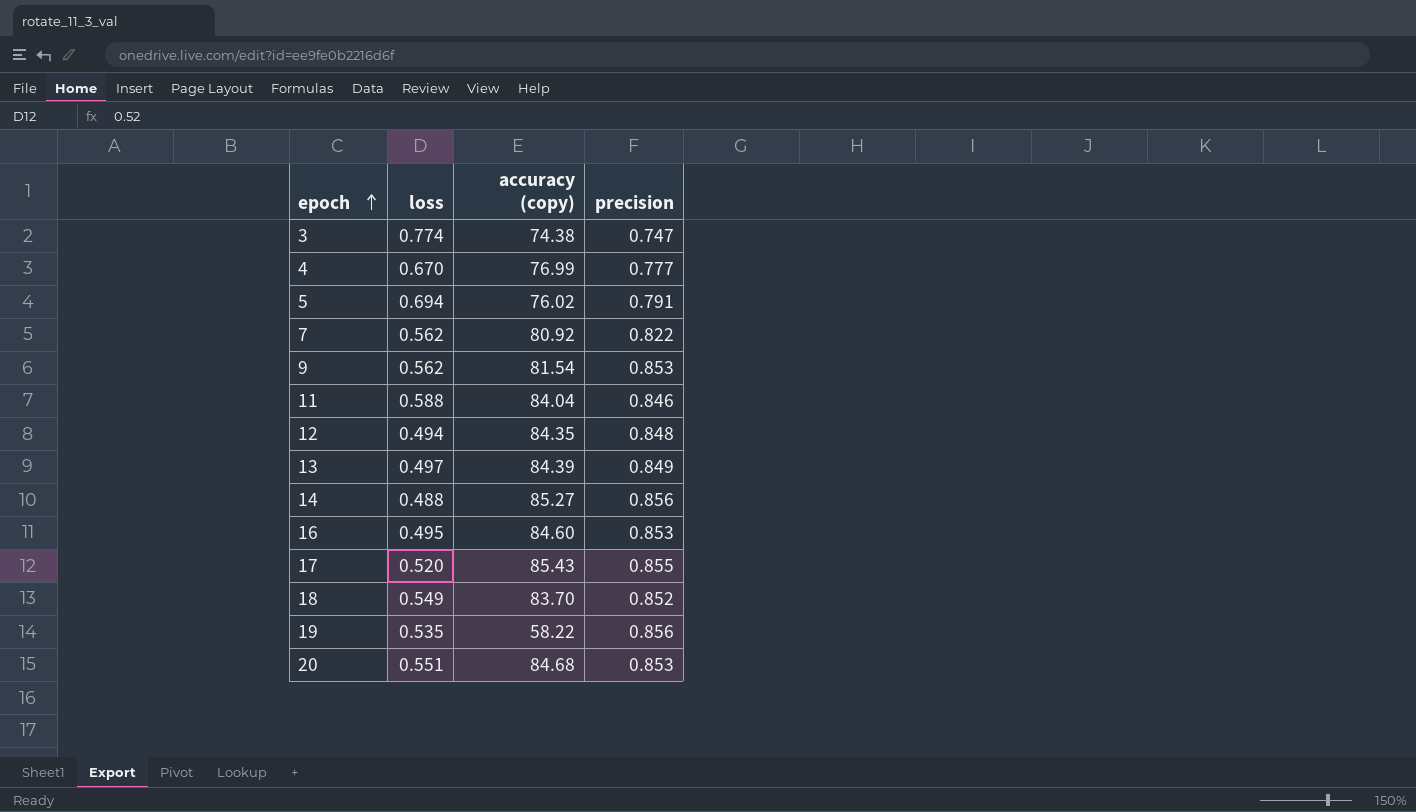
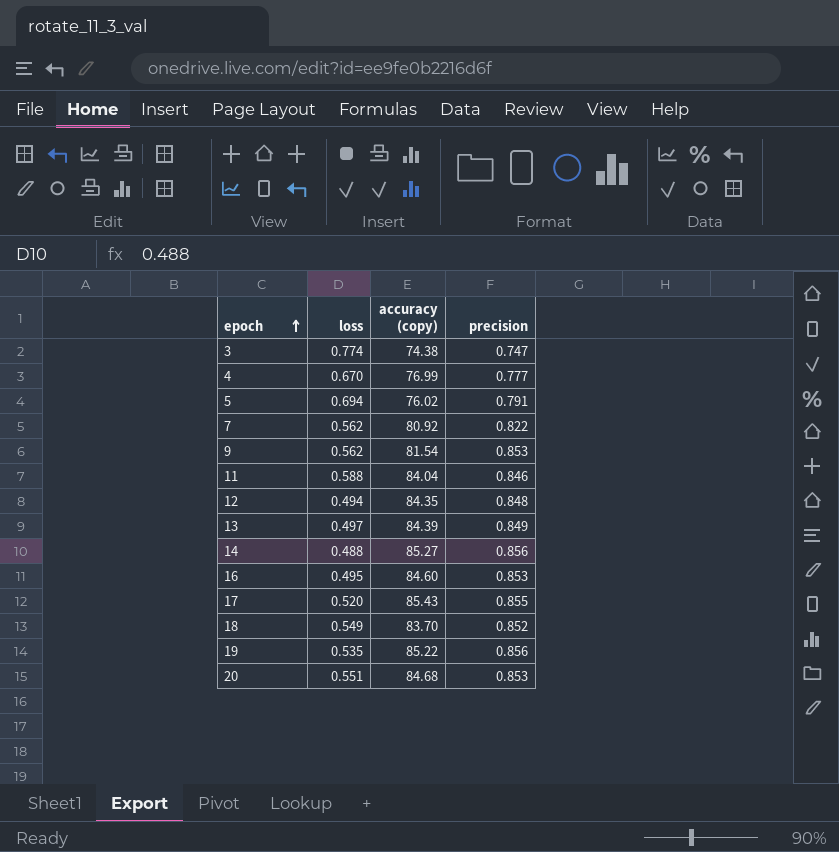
19 | accuracy (copy): 58.22 -> 85.22

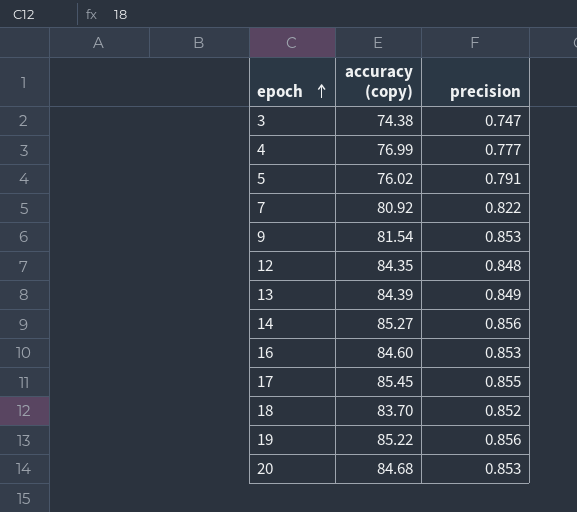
column loss | position: 2 -> none
row 11: 0.588 | 84.04 | 0.846 -> none
17 | accuracy (copy): 85.43 -> 85.45

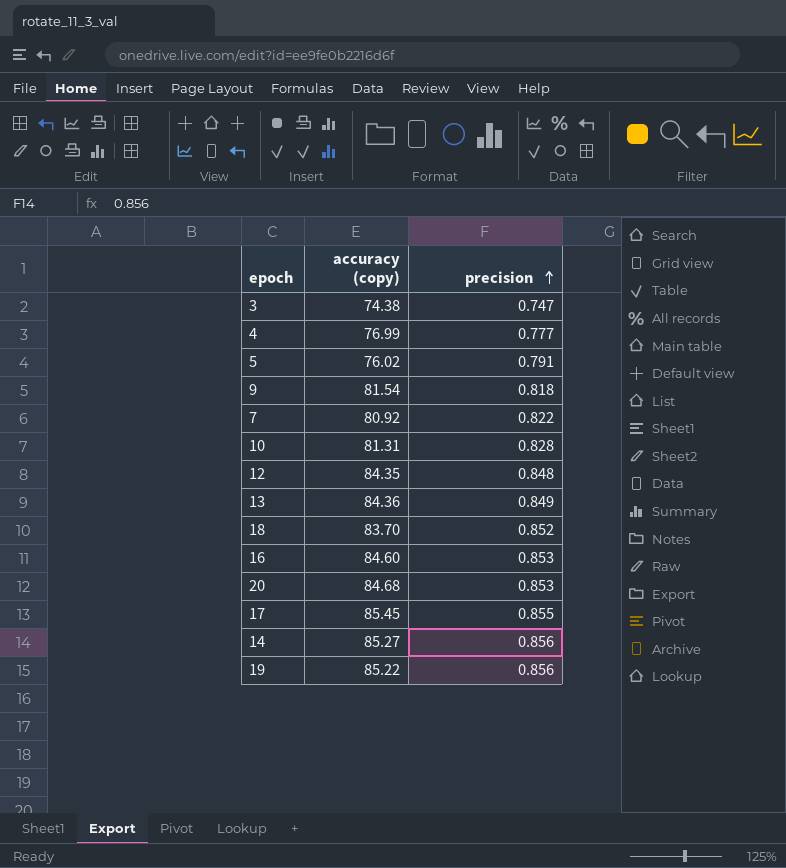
row order: epoch ascending -> precision ascending
9 | precision: 0.853 -> 0.818
row 10: none -> 81.31 | 0.828
13 | accuracy (copy): 84.39 -> 84.36

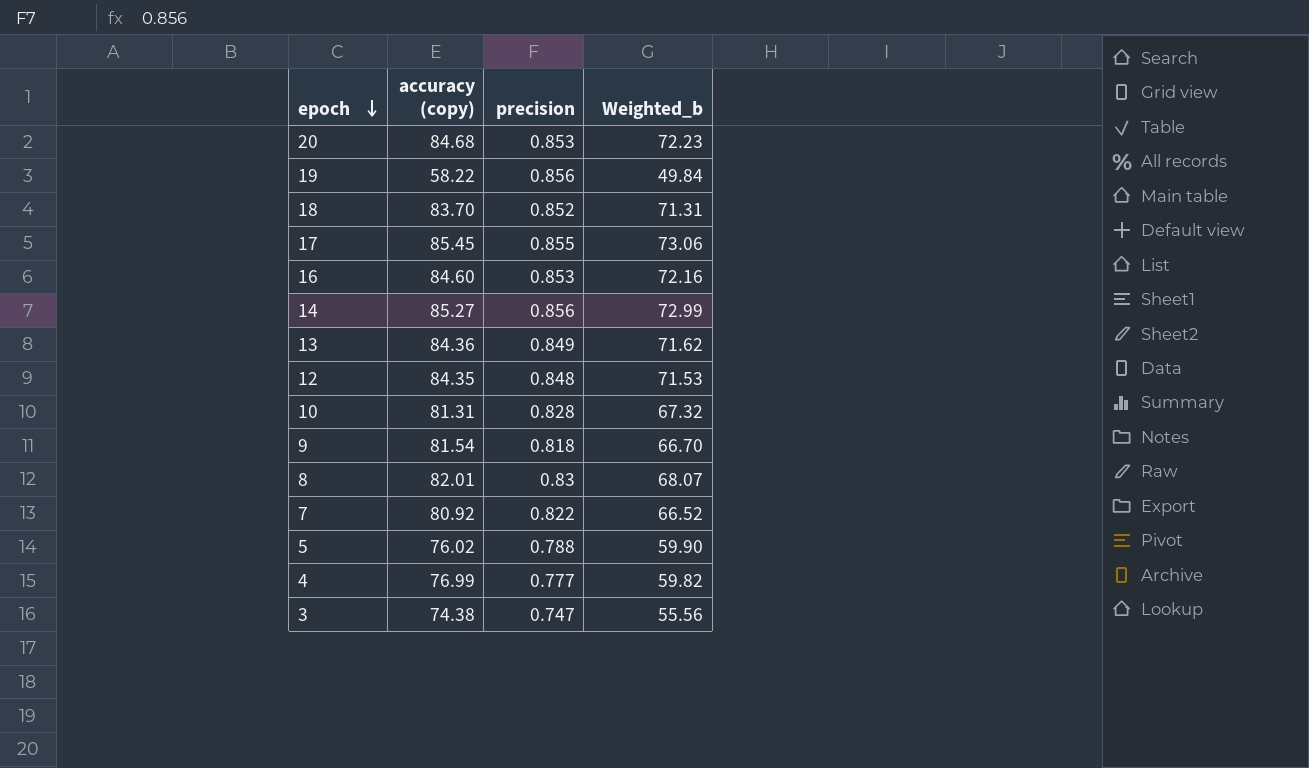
row order: precision ascending -> epoch descending
column Weighted_b | formula: none -> [accuracy (copy)] * [precision]
19 | accuracy (copy): 85.22 -> 58.22
row 8: none -> 82.01 | 0.83 | 68.07
5 | precision: 0.791 -> 0.788

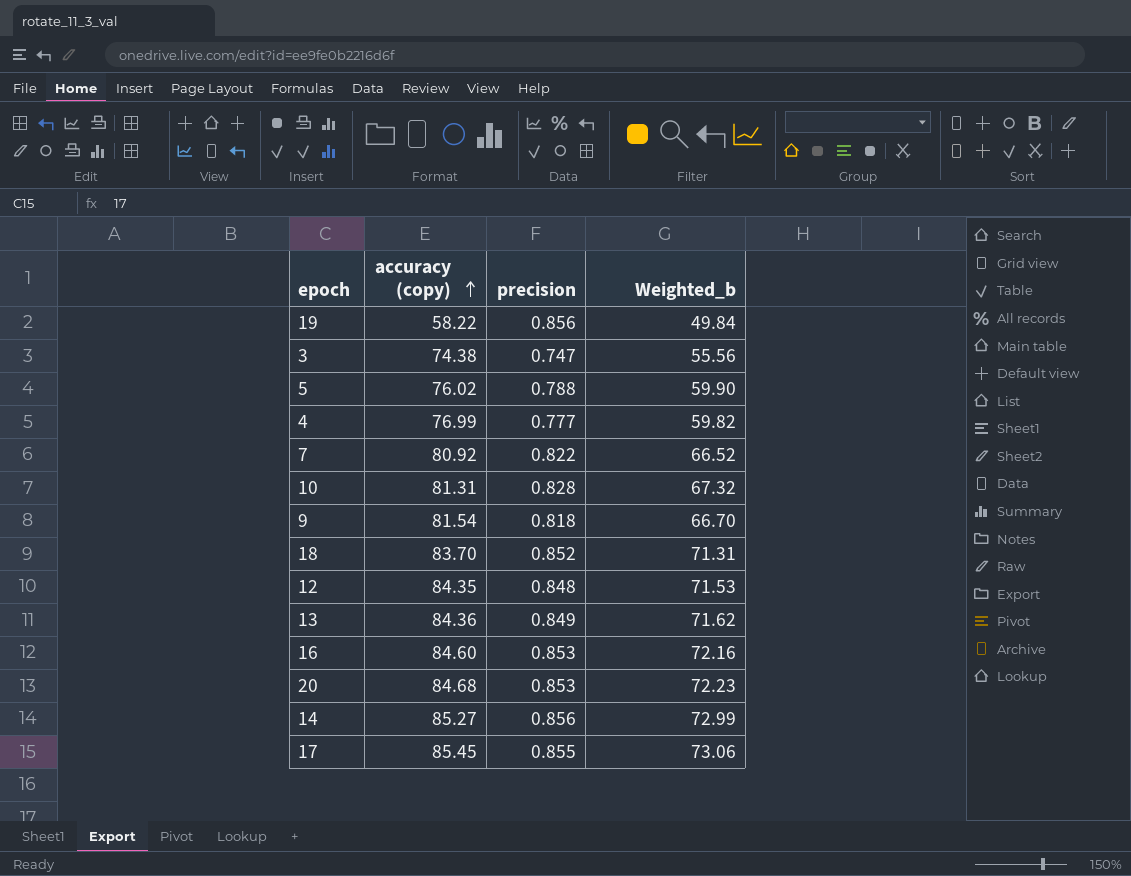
row order: epoch descending -> accuracy (copy) ascending
row 8: 82.01 | 0.83 | 68.07 -> none

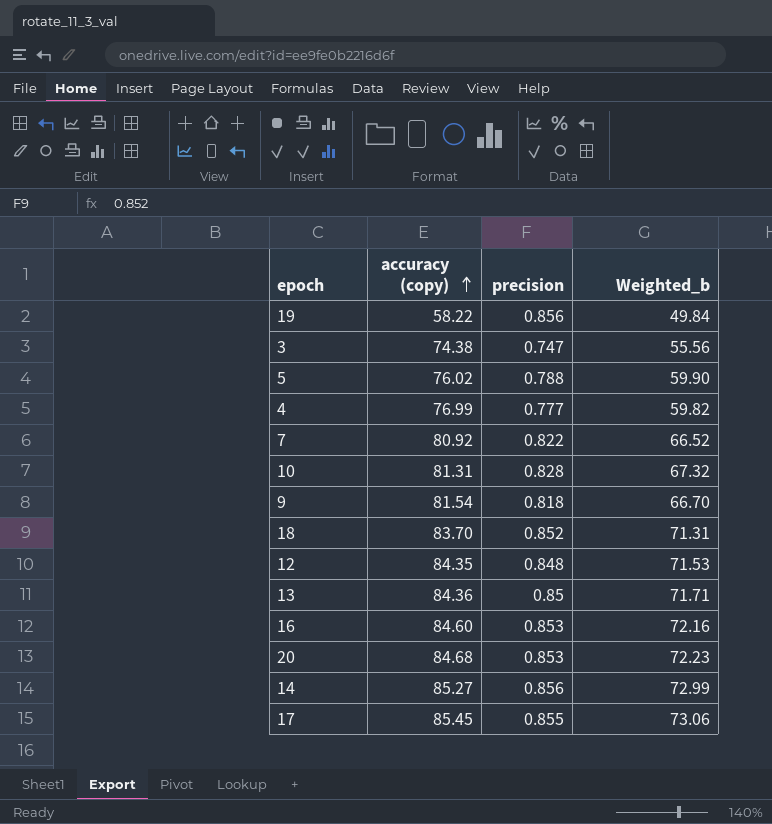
13 | precision: 0.849 -> 0.85
13 | Weighted_b: 71.62 -> 71.71

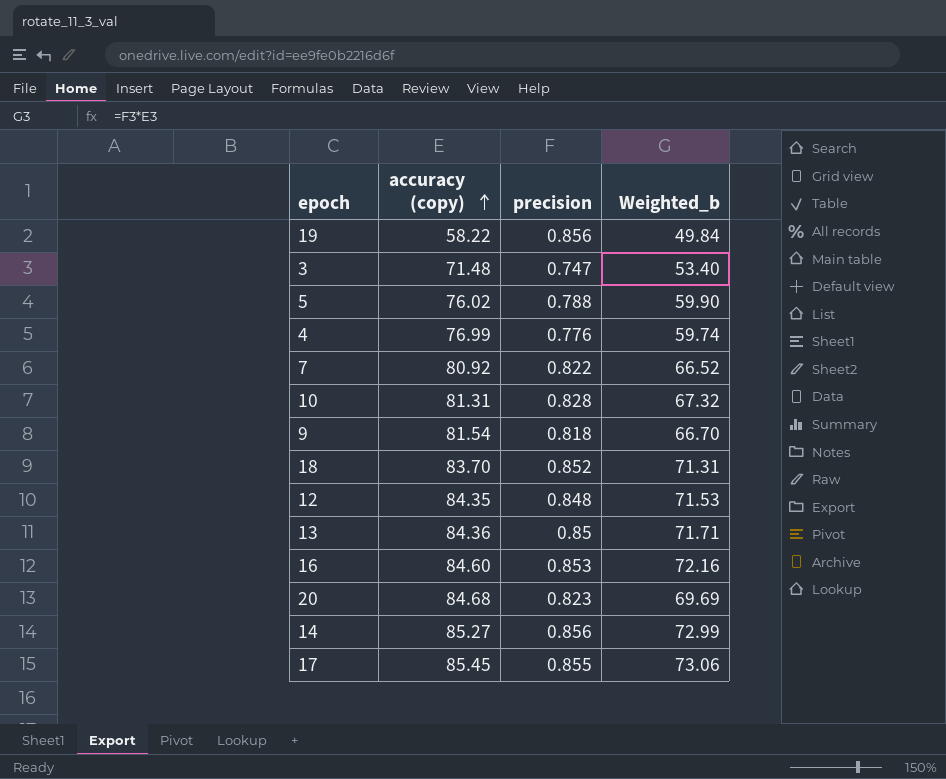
3 | accuracy (copy): 74.38 -> 71.48
3 | Weighted_b: 55.56 -> 53.40
4 | precision: 0.777 -> 0.776
4 | Weighted_b: 59.82 -> 59.74
20 | precision: 0.853 -> 0.823
20 | Weighted_b: 72.23 -> 69.69

